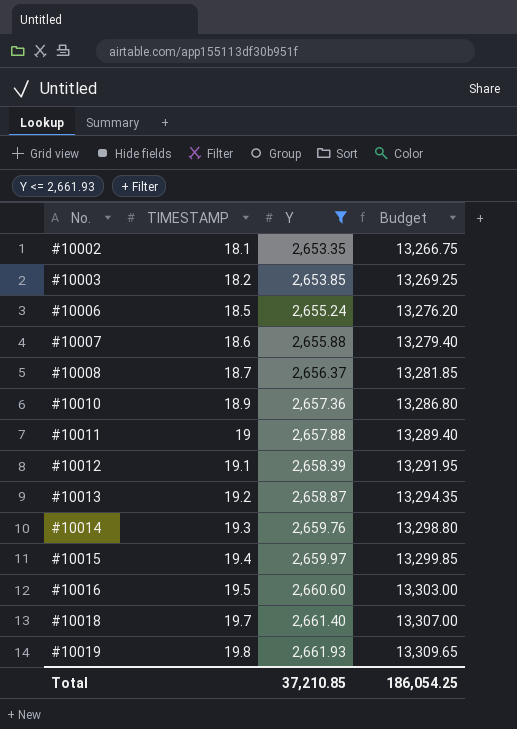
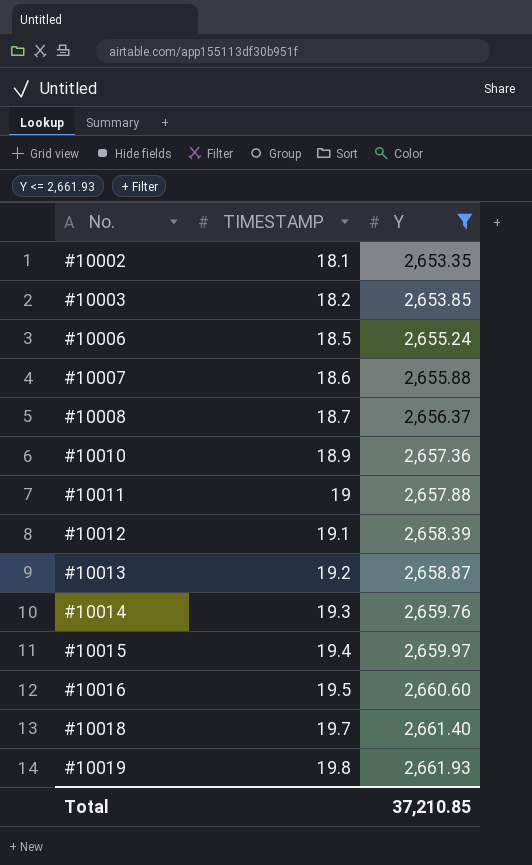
column Budget | formula: [Y] * 5 -> none

